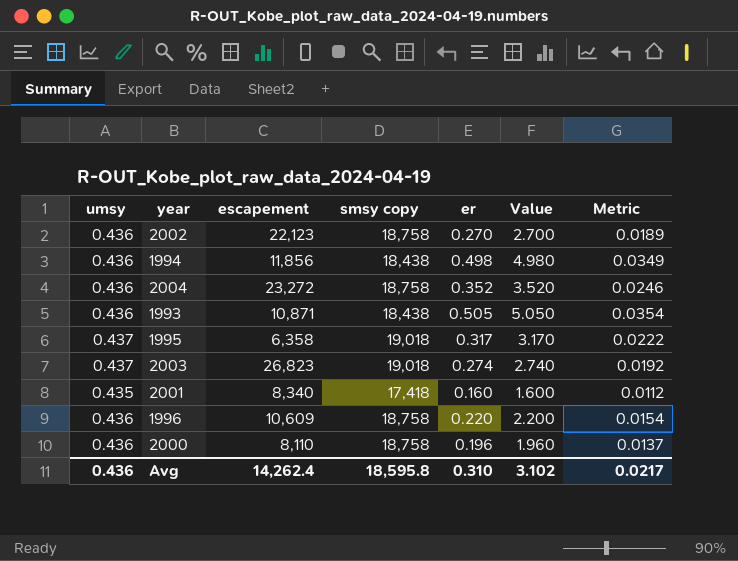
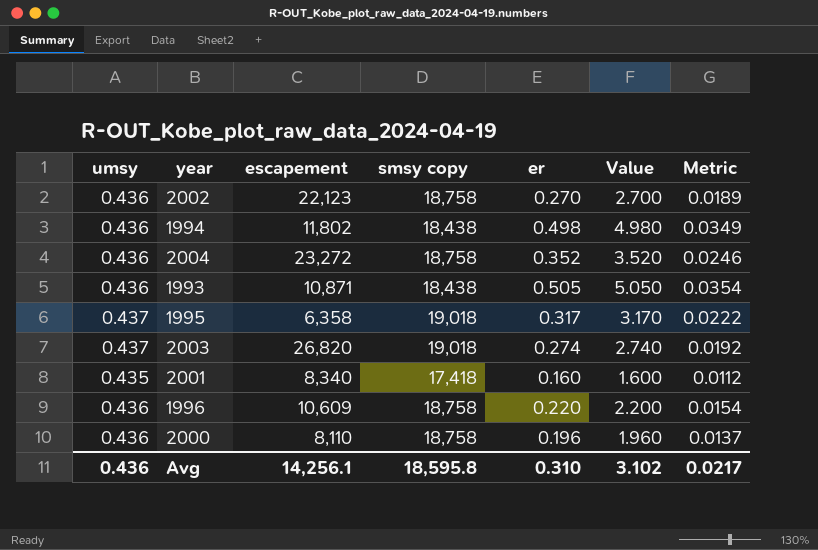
1994 | escapement: 11,856 -> 11,802
2003 | escapement: 26,823 -> 26,820
Avg | escapement: 14,262.4 -> 14,256.1

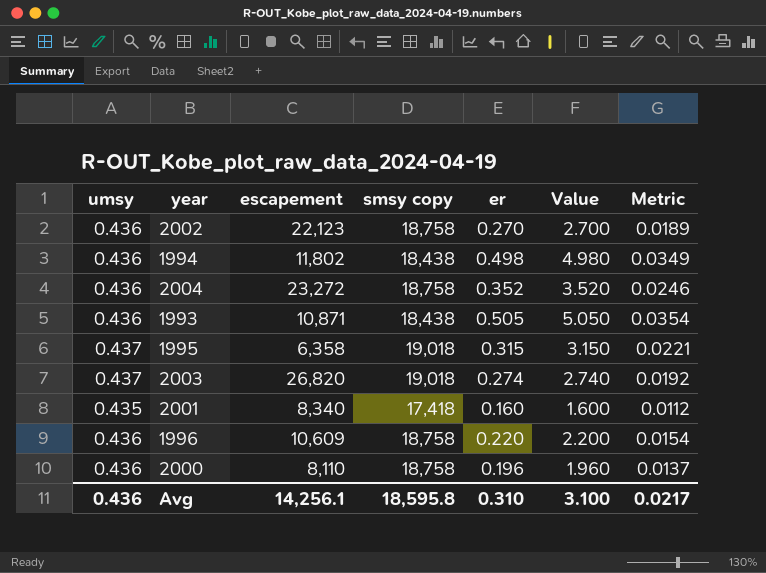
1995 | er: 0.317 -> 0.315
1995 | Value: 3.170 -> 3.150
1995 | Metric: 0.0222 -> 0.0221
Avg | Value: 3.102 -> 3.100

